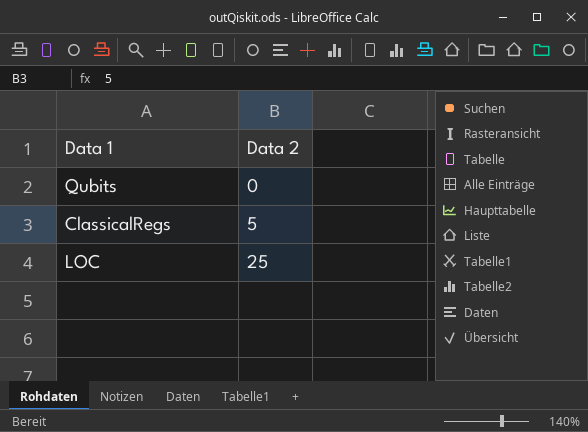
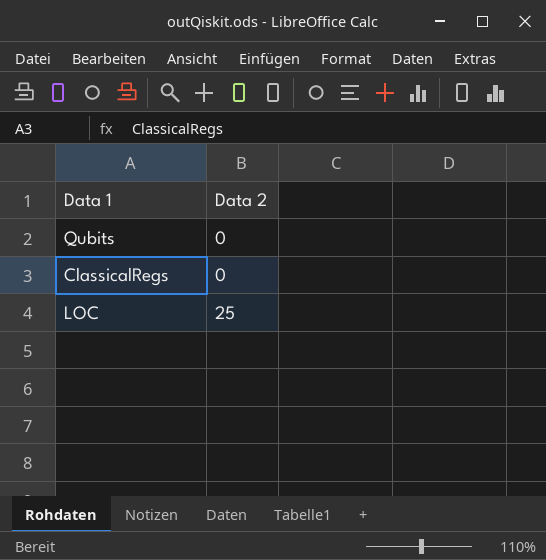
ClassicalRegs | Data 2: 5 -> 0

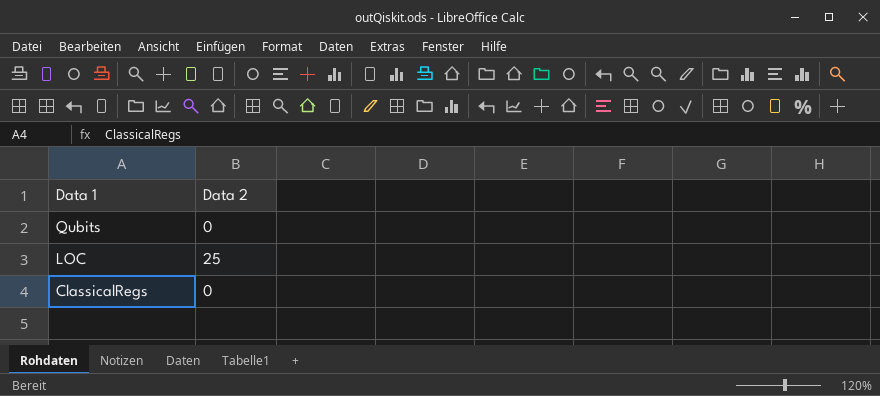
row order: Data 2 ascending -> Data 1 descending

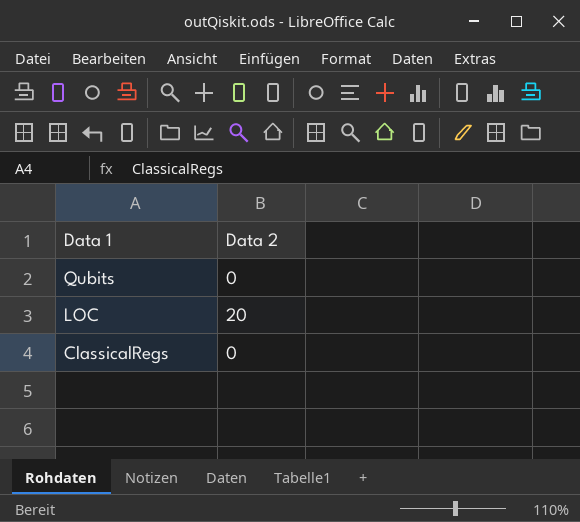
LOC | Data 2: 25 -> 20

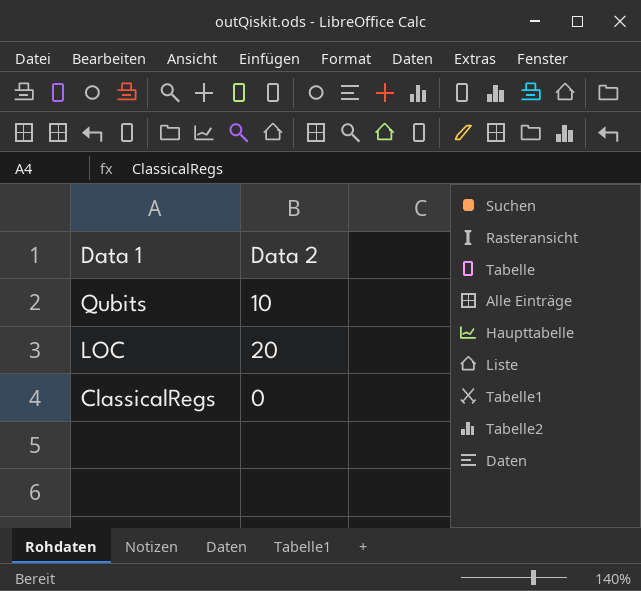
Qubits | Data 2: 0 -> 10

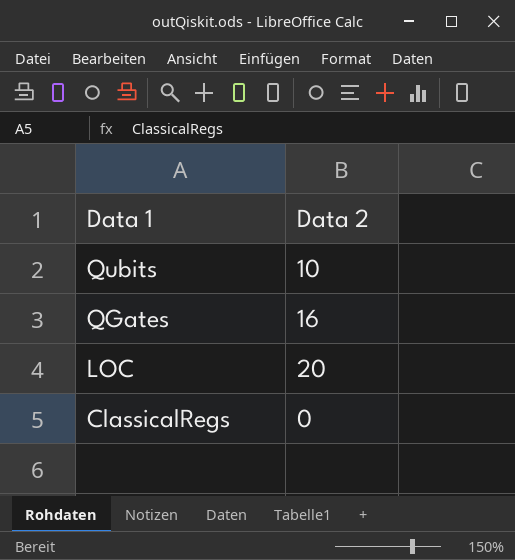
row QGates: none -> 16

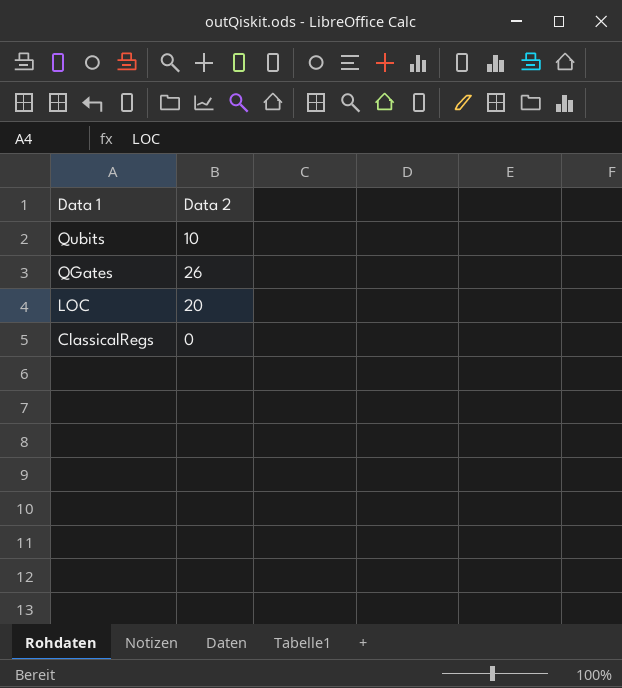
QGates | Data 2: 16 -> 26

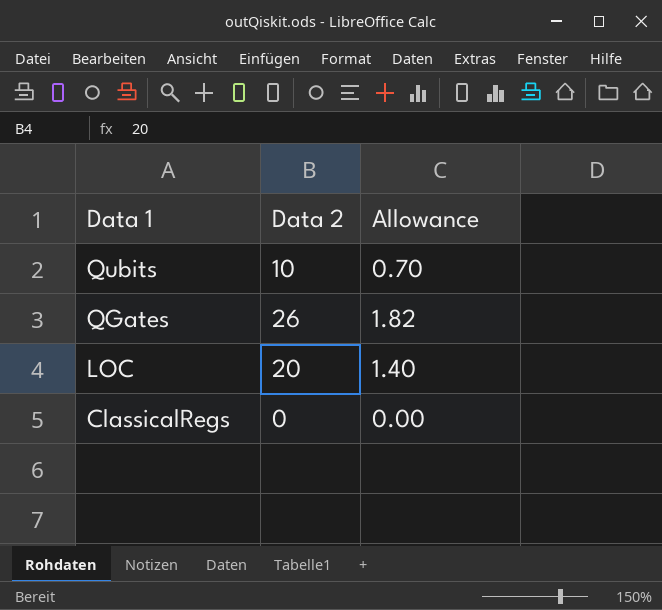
column Allowance | formula: none -> [Data 2] * 0.07

